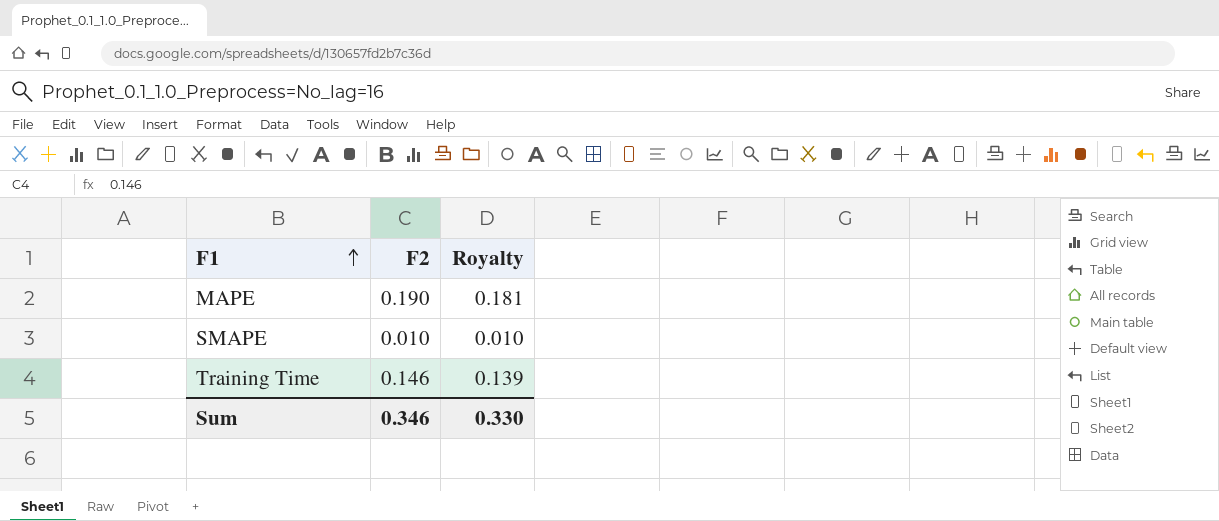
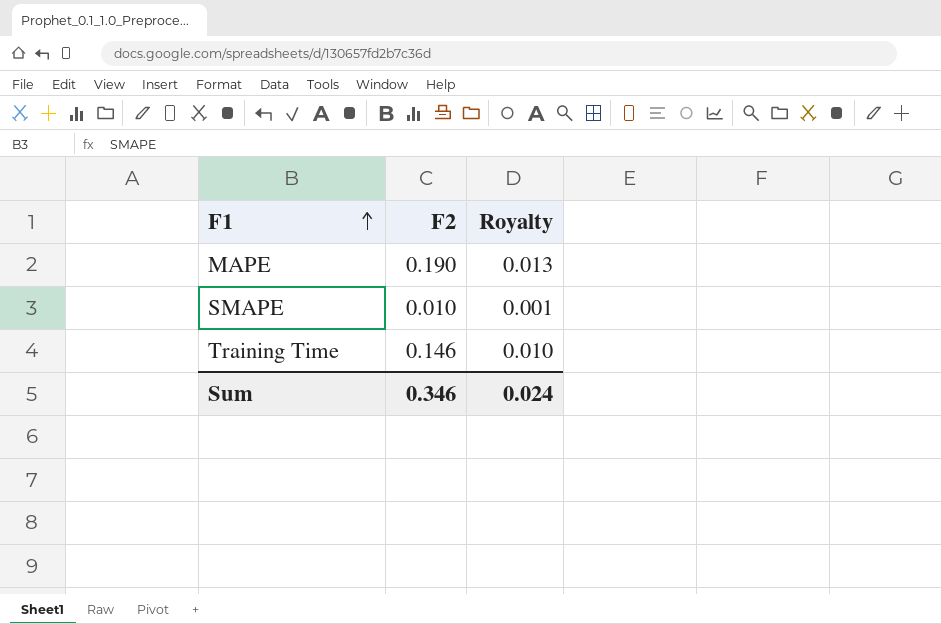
column Royalty | formula: [F2] * 0.95 -> [F2] * 0.07
Sum | Royalty: 0.330 -> 0.024

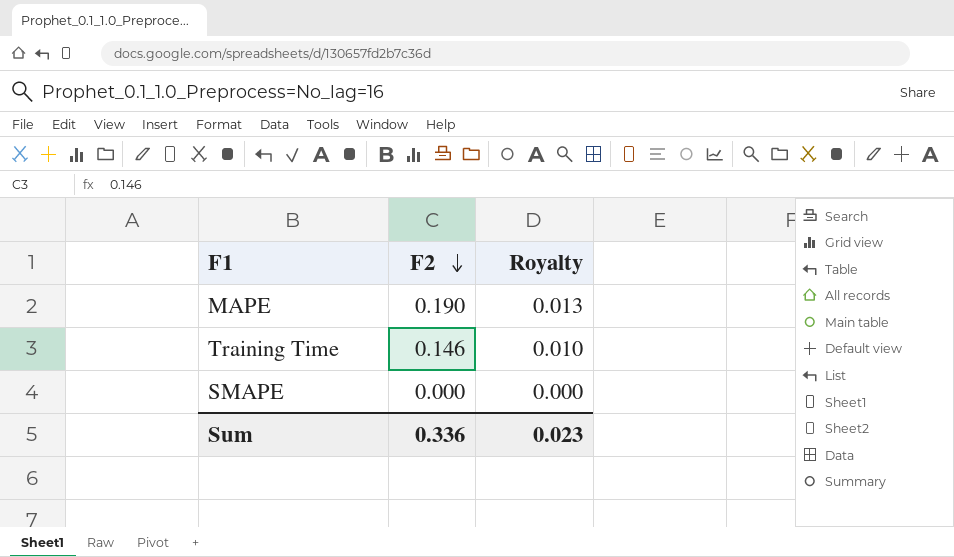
row order: F1 ascending -> F2 descending
SMAPE | F2: 0.010 -> 0.000
SMAPE | Royalty: 0.001 -> 0.000
Sum | F2: 0.346 -> 0.336
Sum | Royalty: 0.024 -> 0.023

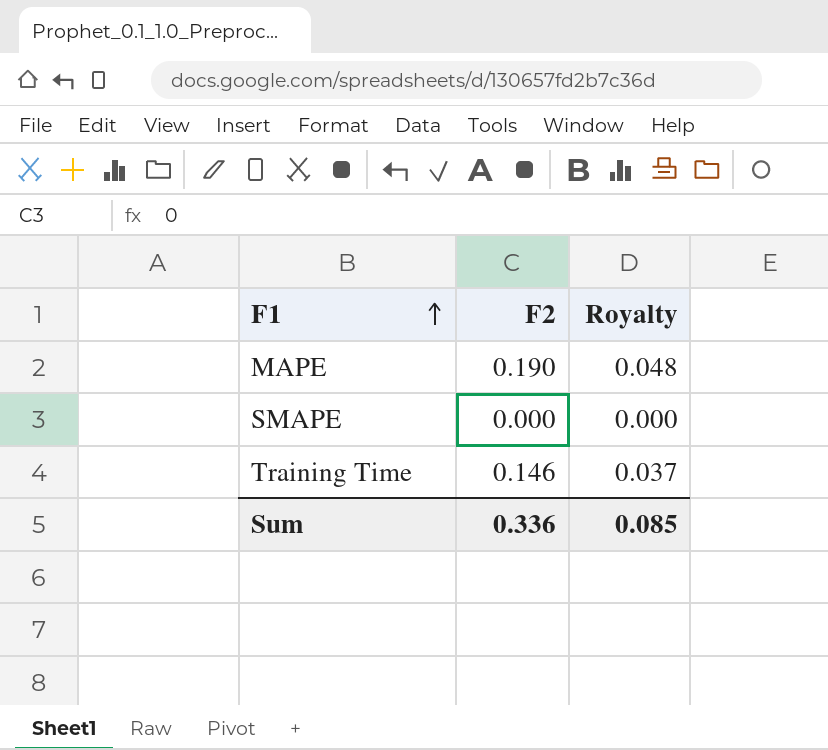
row order: F2 descending -> F1 ascending
column Royalty | formula: [F2] * 0.07 -> [F2] * 0.25
Sum | Royalty: 0.023 -> 0.085

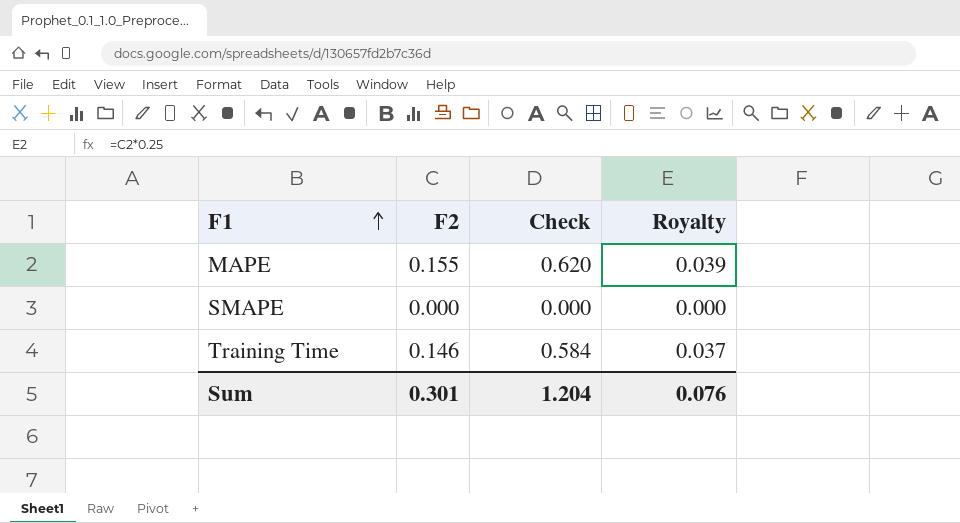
column Check | formula: none -> [F2] * 4
MAPE | F2: 0.190 -> 0.155
MAPE | Royalty: 0.048 -> 0.039
Sum | F2: 0.336 -> 0.301
Sum | Royalty: 0.085 -> 0.076

